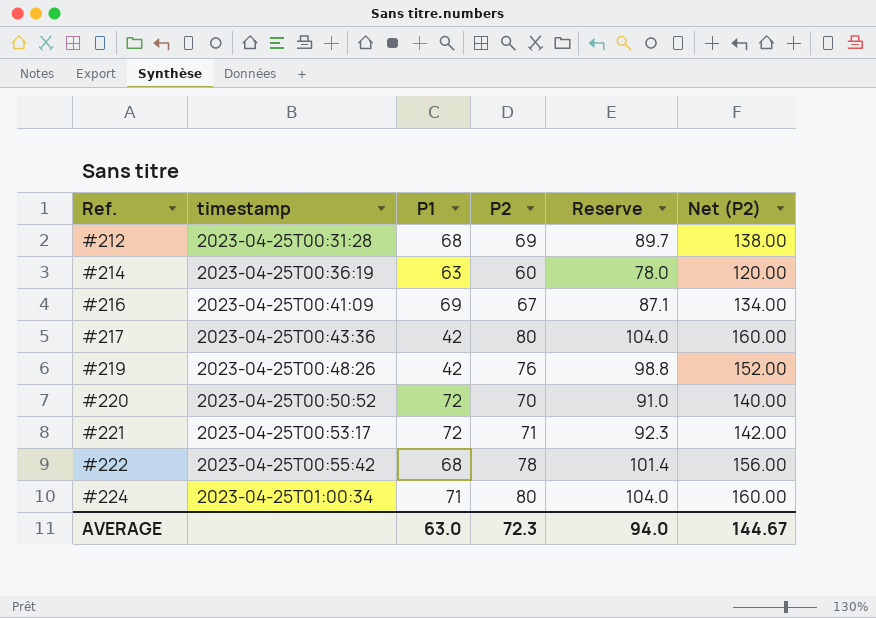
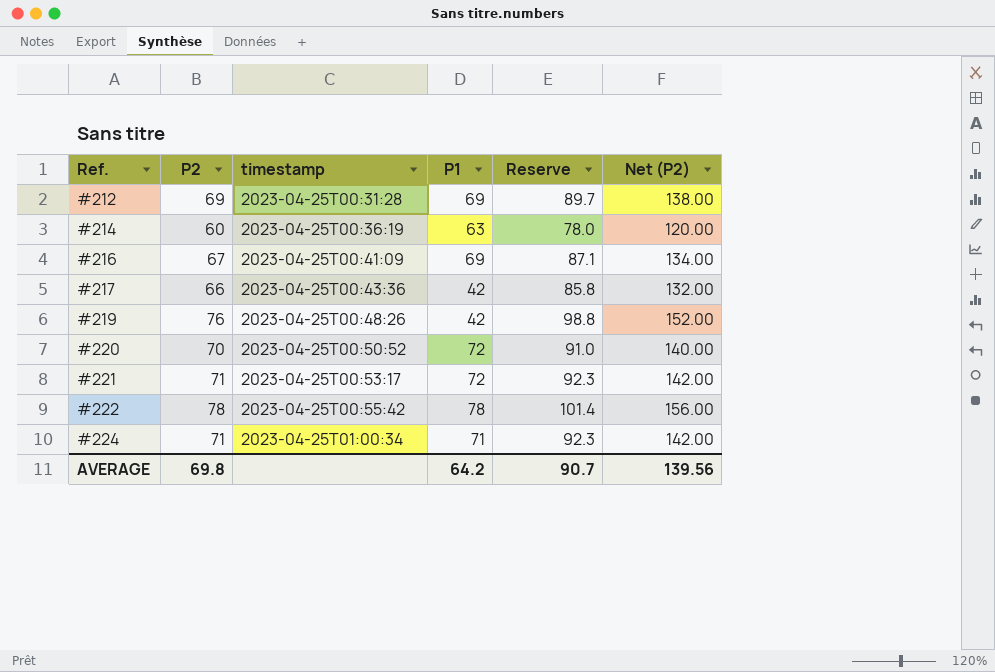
column P2 | position: 4 -> 2
#212 | P1: 68 -> 69
#217 | P2: 80 -> 66
#217 | Reserve: 104.0 -> 85.8
#217 | Net (P2): 160.00 -> 132.00
#222 | P1: 68 -> 78
#224 | P2: 80 -> 71
#224 | Reserve: 104.0 -> 92.3
#224 | Net (P2): 160.00 -> 142.00
AVERAGE | P2: 72.3 -> 69.8
AVERAGE | P1: 63.0 -> 64.2
AVERAGE | Reserve: 94.0 -> 90.7
AVERAGE | Net (P2): 144.67 -> 139.56

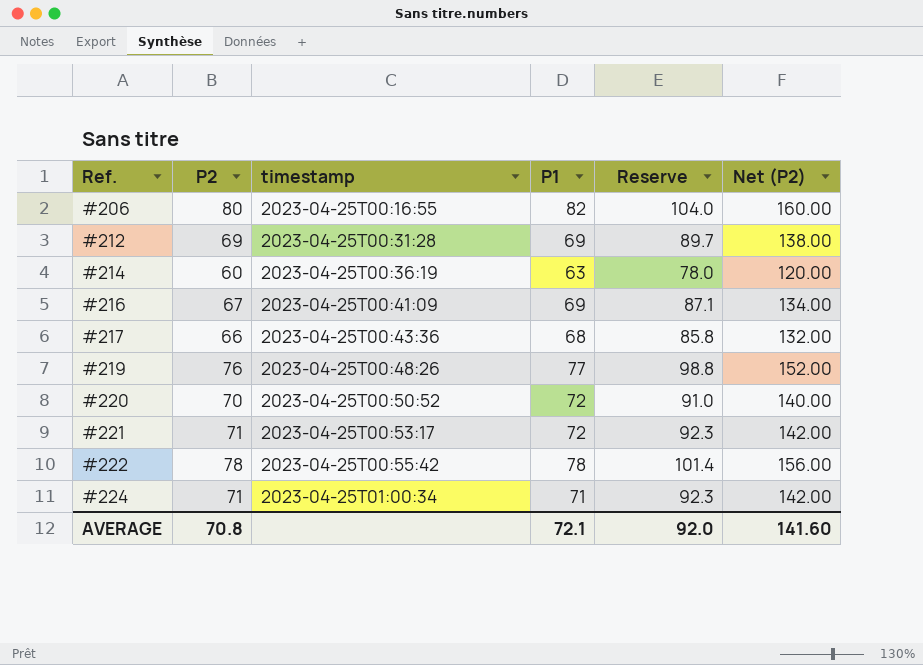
row #206: none -> 80 | 2023-04-25T00:16:55 | 82 | 104.0 | 160.00
#217 | P1: 42 -> 68
#219 | P1: 42 -> 77
AVERAGE | P2: 69.8 -> 70.8
AVERAGE | P1: 64.2 -> 72.1
AVERAGE | Reserve: 90.7 -> 92.0
AVERAGE | Net (P2): 139.56 -> 141.60

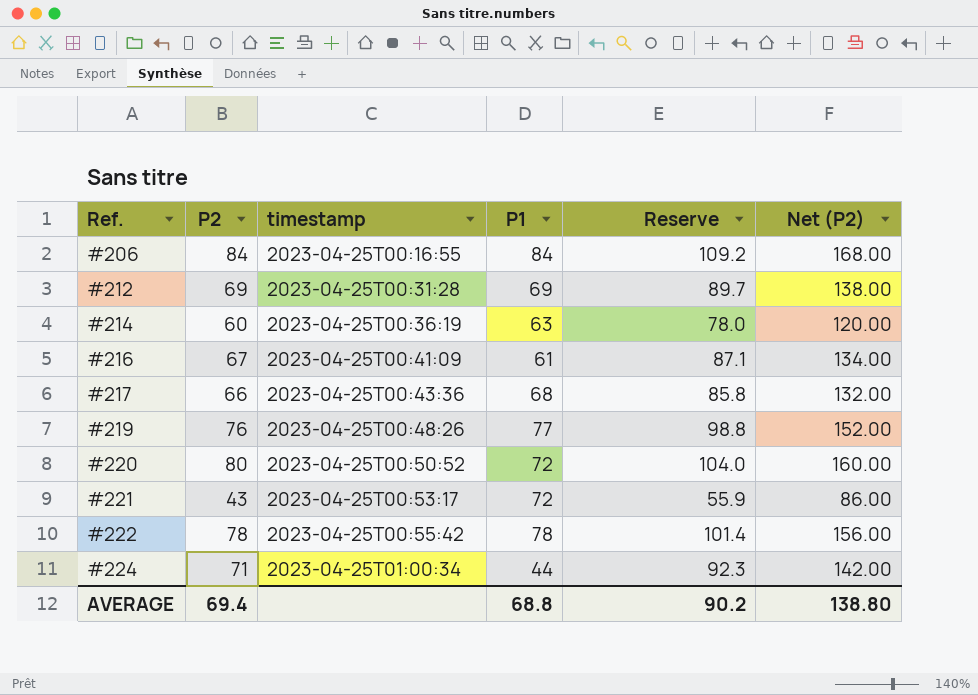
#206 | P2: 80 -> 84
#206 | P1: 82 -> 84
#206 | Reserve: 104.0 -> 109.2
#206 | Net (P2): 160.00 -> 168.00
#216 | P1: 69 -> 61
#220 | P2: 70 -> 80
#220 | Reserve: 91.0 -> 104.0
#220 | Net (P2): 140.00 -> 160.00
#221 | P2: 71 -> 43
#221 | Reserve: 92.3 -> 55.9
#221 | Net (P2): 142.00 -> 86.00
#224 | P1: 71 -> 44
AVERAGE | P2: 70.8 -> 69.4
AVERAGE | P1: 72.1 -> 68.8
AVERAGE | Reserve: 92.0 -> 90.2
AVERAGE | Net (P2): 141.60 -> 138.80

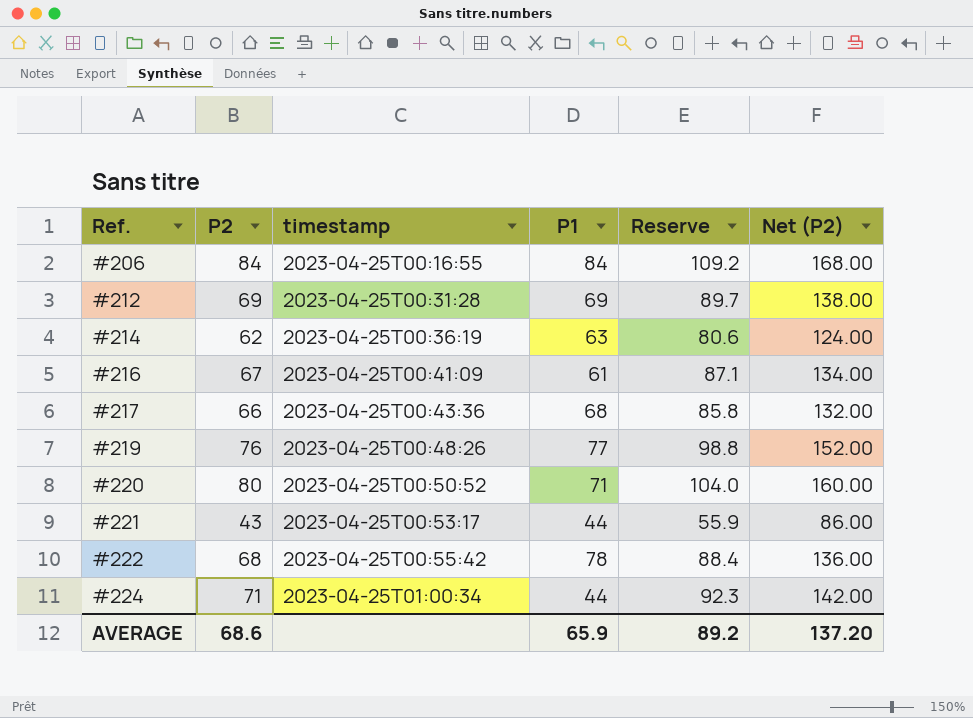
#214 | P2: 60 -> 62
#214 | Reserve: 78.0 -> 80.6
#214 | Net (P2): 120.00 -> 124.00
#220 | P1: 72 -> 71
#221 | P1: 72 -> 44
#222 | P2: 78 -> 68
#222 | Reserve: 101.4 -> 88.4
#222 | Net (P2): 156.00 -> 136.00
AVERAGE | P2: 69.4 -> 68.6
AVERAGE | P1: 68.8 -> 65.9
AVERAGE | Reserve: 90.2 -> 89.2
AVERAGE | Net (P2): 138.80 -> 137.20

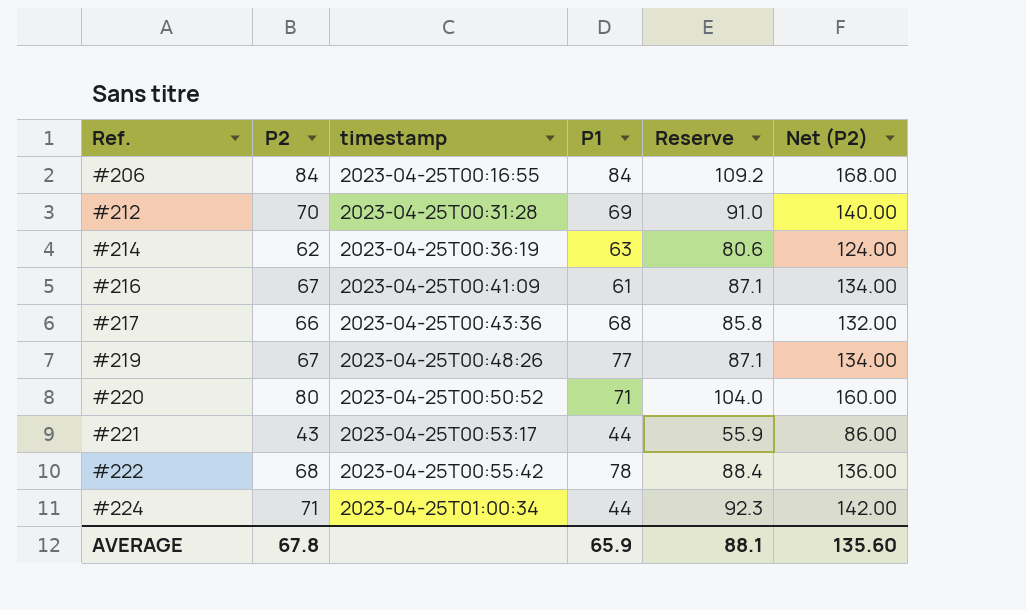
#212 | P2: 69 -> 70
#212 | Reserve: 89.7 -> 91.0
#212 | Net (P2): 138.00 -> 140.00
#219 | P2: 76 -> 67
#219 | Reserve: 98.8 -> 87.1
#219 | Net (P2): 152.00 -> 134.00
AVERAGE | P2: 68.6 -> 67.8
AVERAGE | Reserve: 89.2 -> 88.1
AVERAGE | Net (P2): 137.20 -> 135.60

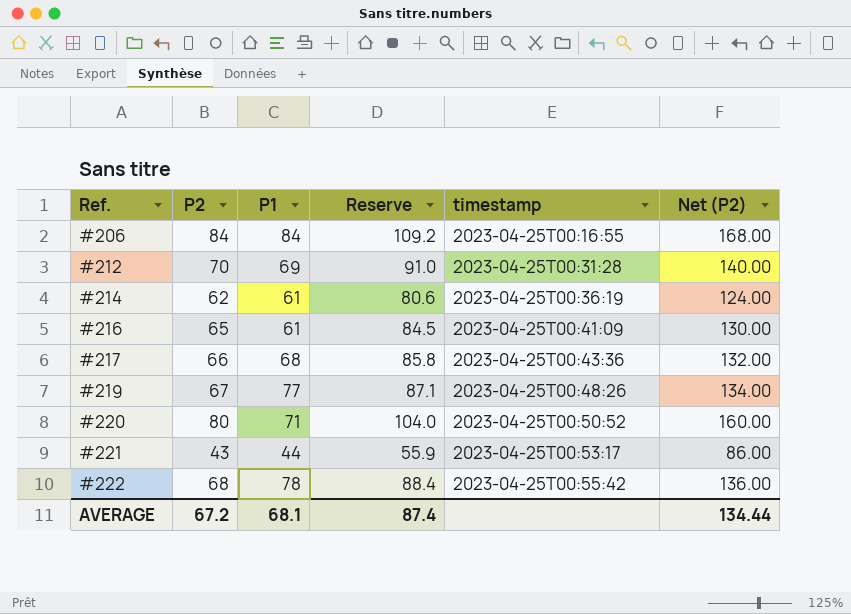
column timestamp | position: 3 -> 5
row #224: 71 | 2023-04-25T01:00:34 | 44 | 92.3 | 142.00 -> none
#214 | P1: 63 -> 61
#216 | P2: 67 -> 65
#216 | Reserve: 87.1 -> 84.5
#216 | Net (P2): 134.00 -> 130.00
AVERAGE | P2: 67.8 -> 67.2
AVERAGE | P1: 65.9 -> 68.1
AVERAGE | Reserve: 88.1 -> 87.4
AVERAGE | Net (P2): 135.60 -> 134.44

